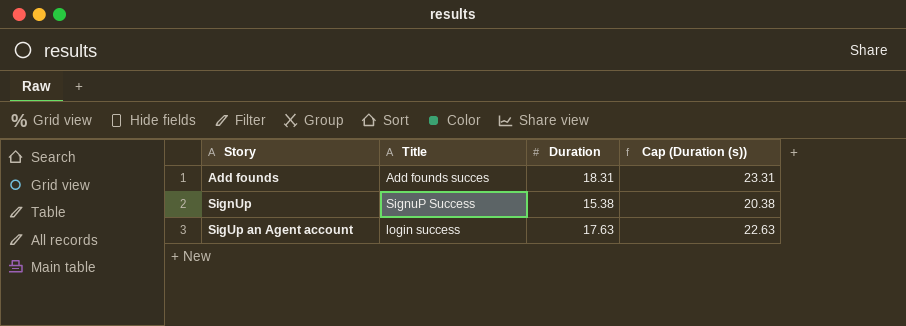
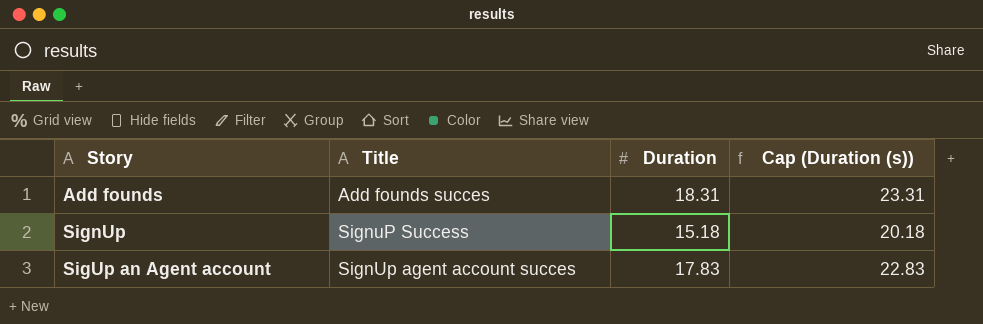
SignUp | Duration: 15.38 -> 15.18
SignUp | Cap (Duration (s)): 20.38 -> 20.18
SigUp an Agent account | Title: login success -> SignUp agent account succes
SigUp an Agent account | Duration: 17.63 -> 17.83
SigUp an Agent account | Cap (Duration (s)): 22.63 -> 22.83

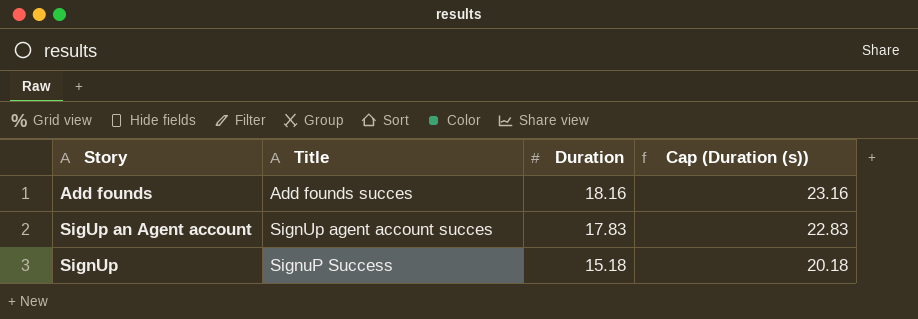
row order: Story ascending -> Title ascending
Add founds | Duration: 18.31 -> 18.16
Add founds | Cap (Duration (s)): 23.31 -> 23.16

